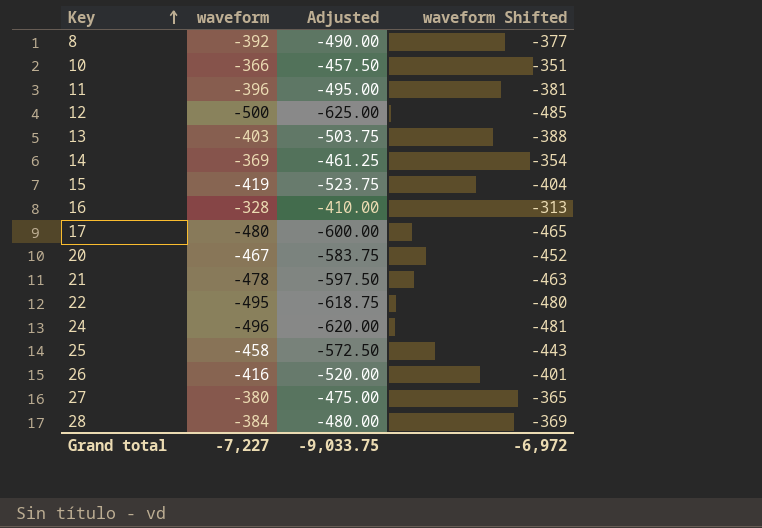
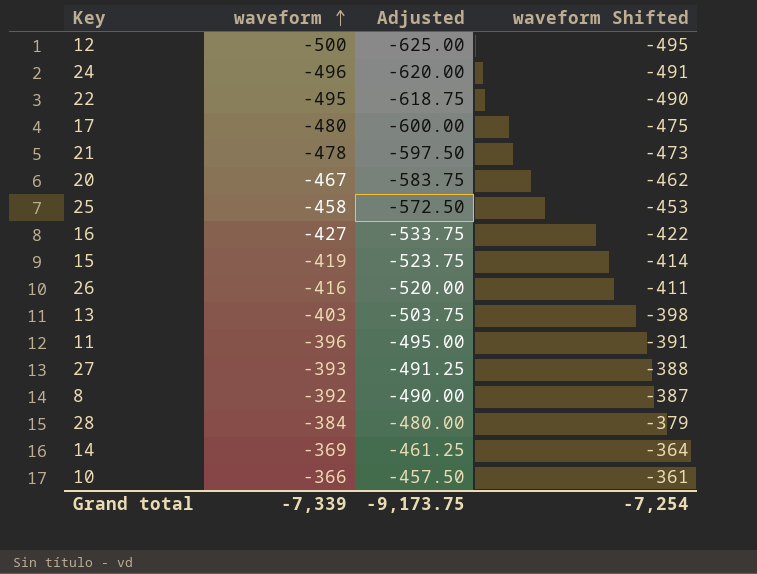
row order: Key ascending -> waveform ascending
column waveform Shifted | formula: [waveform] + 15 -> [waveform] + 5
16 | waveform: -328 -> -427
16 | Adjusted: -410.00 -> -533.75
27 | waveform: -380 -> -393
27 | Adjusted: -475.00 -> -491.25
Grand total | waveform: -7,227 -> -7,339
Grand total | Adjusted: -9,033.75 -> -9,173.75
Grand total | waveform Shifted: -6,972 -> -7,254

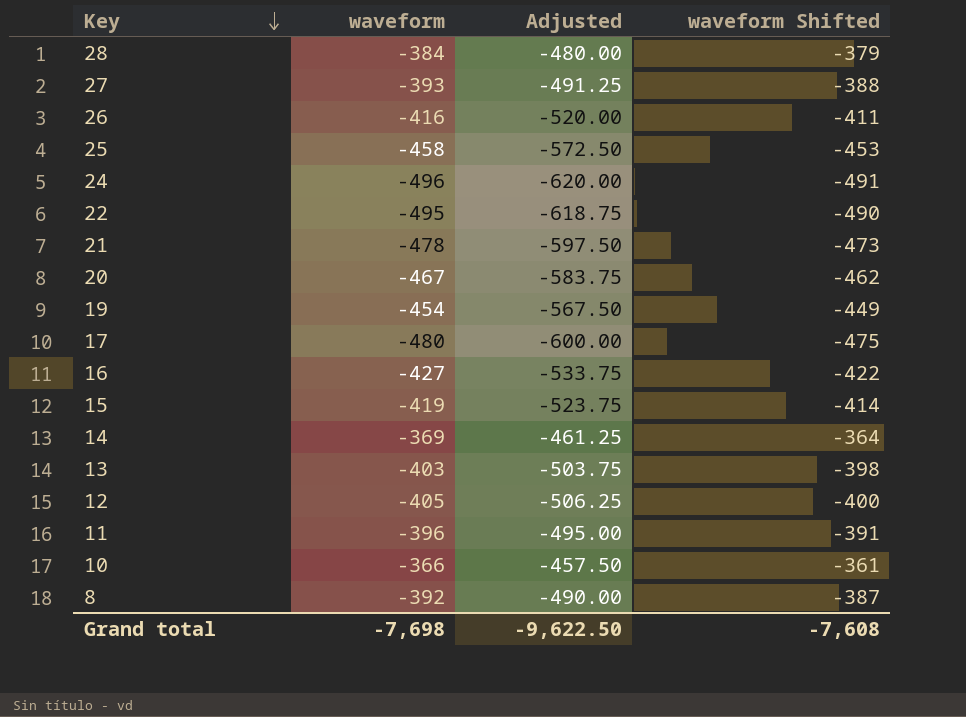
row order: waveform ascending -> Key descending
row 19: none -> -454 | -567.50 | -449
12 | waveform: -500 -> -405
12 | Adjusted: -625.00 -> -506.25
12 | waveform Shifted: -495 -> -400
Grand total | waveform: -7,339 -> -7,698
Grand total | Adjusted: -9,173.75 -> -9,622.50
Grand total | waveform Shifted: -7,254 -> -7,608

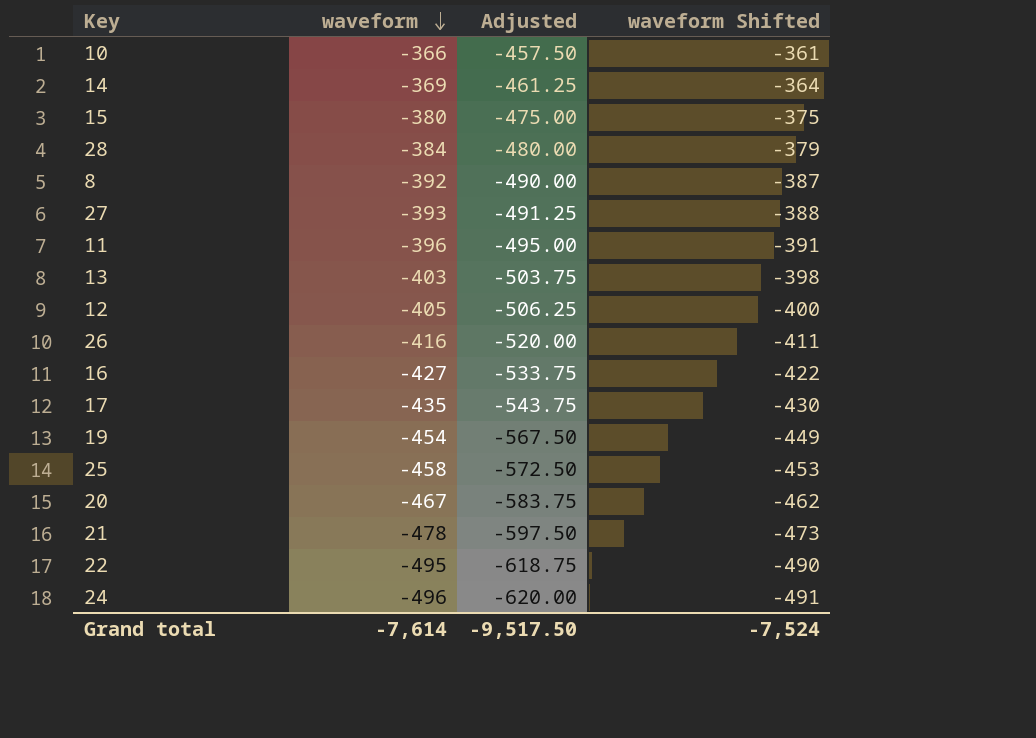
row order: Key descending -> waveform descending
15 | waveform: -419 -> -380
15 | Adjusted: -523.75 -> -475.00
15 | waveform Shifted: -414 -> -375
17 | waveform: -480 -> -435
17 | Adjusted: -600.00 -> -543.75
17 | waveform Shifted: -475 -> -430
Grand total | waveform: -7,698 -> -7,614
Grand total | Adjusted: -9,622.50 -> -9,517.50
Grand total | waveform Shifted: -7,608 -> -7,524

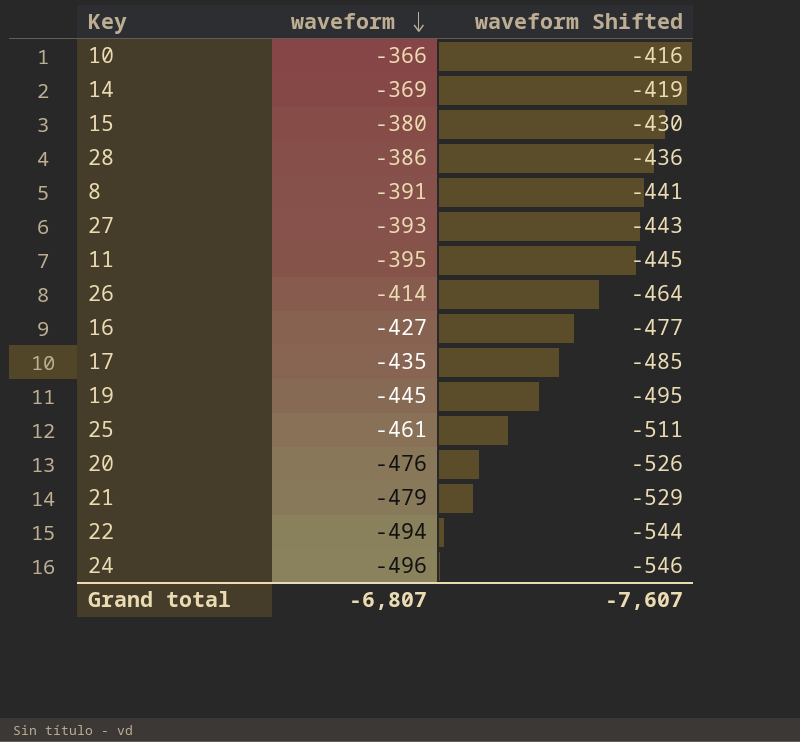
column Adjusted | formula: [waveform] * 1.25 -> none
column waveform Shifted | formula: [waveform] + 5 -> [waveform] - 50
row 13: -403 | -503.75 | -398 -> none
row 12: -405 | -506.25 | -400 -> none
28 | waveform: -384 -> -386
8 | waveform: -392 -> -391
11 | waveform: -396 -> -395
26 | waveform: -416 -> -414
19 | waveform: -454 -> -445
25 | waveform: -458 -> -461
20 | waveform: -467 -> -476
21 | waveform: -478 -> -479
22 | waveform: -495 -> -494
Grand total | waveform: -7,614 -> -6,807
Grand total | waveform Shifted: -7,524 -> -7,607

